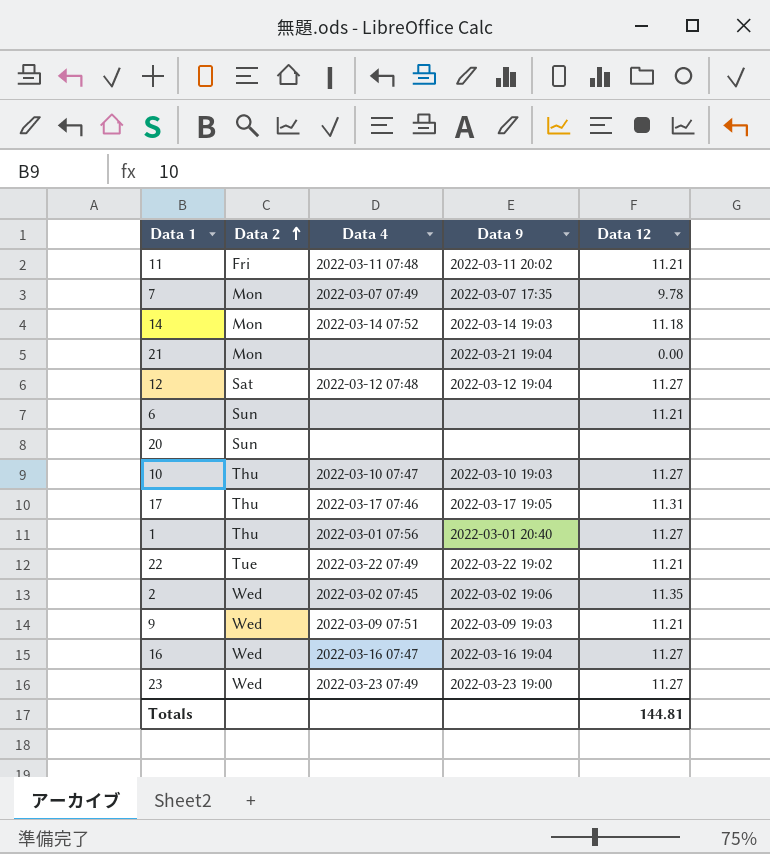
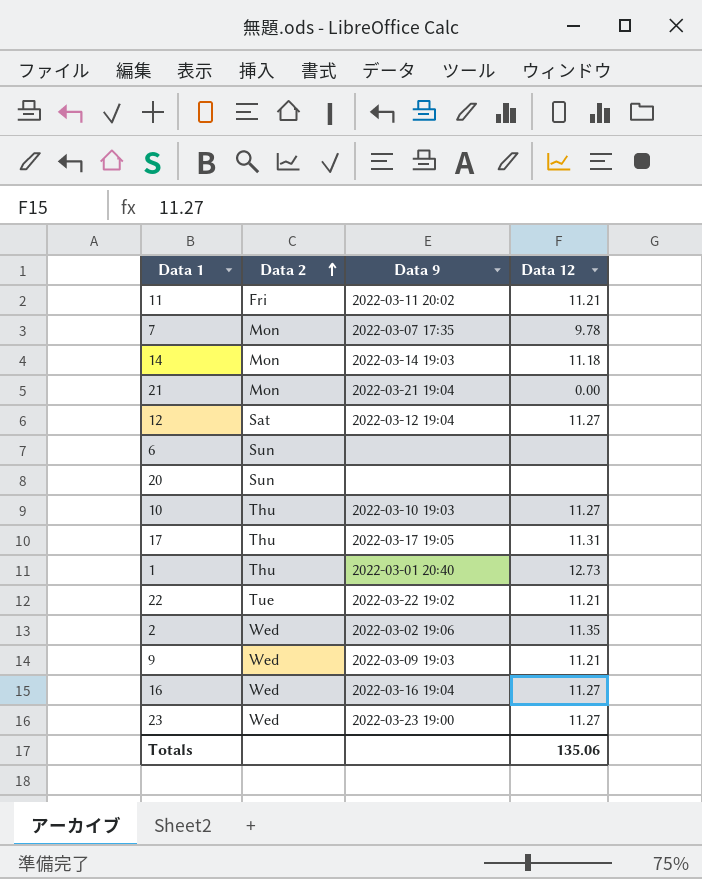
column Data 4 | position: 3 -> none
6 | Data 12: 11.21 -> none
1 | Data 12: 11.27 -> 12.73
Totals | Data 12: 144.81 -> 135.06

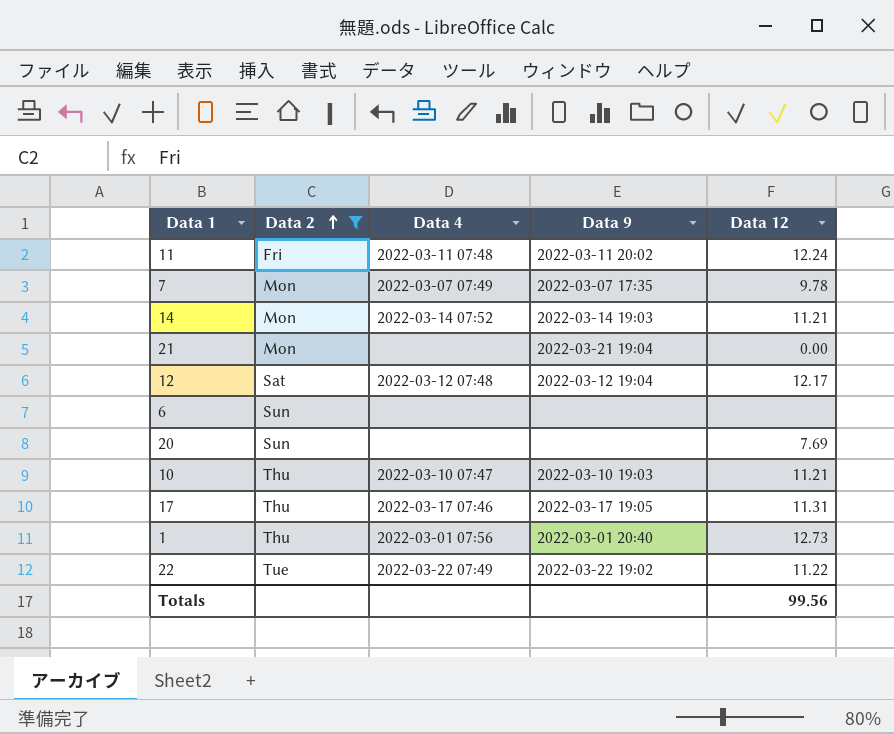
filter: none -> Data 2 != Wed
column Data 4 | position: none -> 3
11 | Data 12: 11.21 -> 12.24
14 | Data 12: 11.18 -> 11.21
12 | Data 12: 11.27 -> 12.17
20 | Data 12: none -> 7.69
10 | Data 12: 11.27 -> 11.21
22 | Data 12: 11.21 -> 11.22
Totals | Data 12: 135.06 -> 99.56

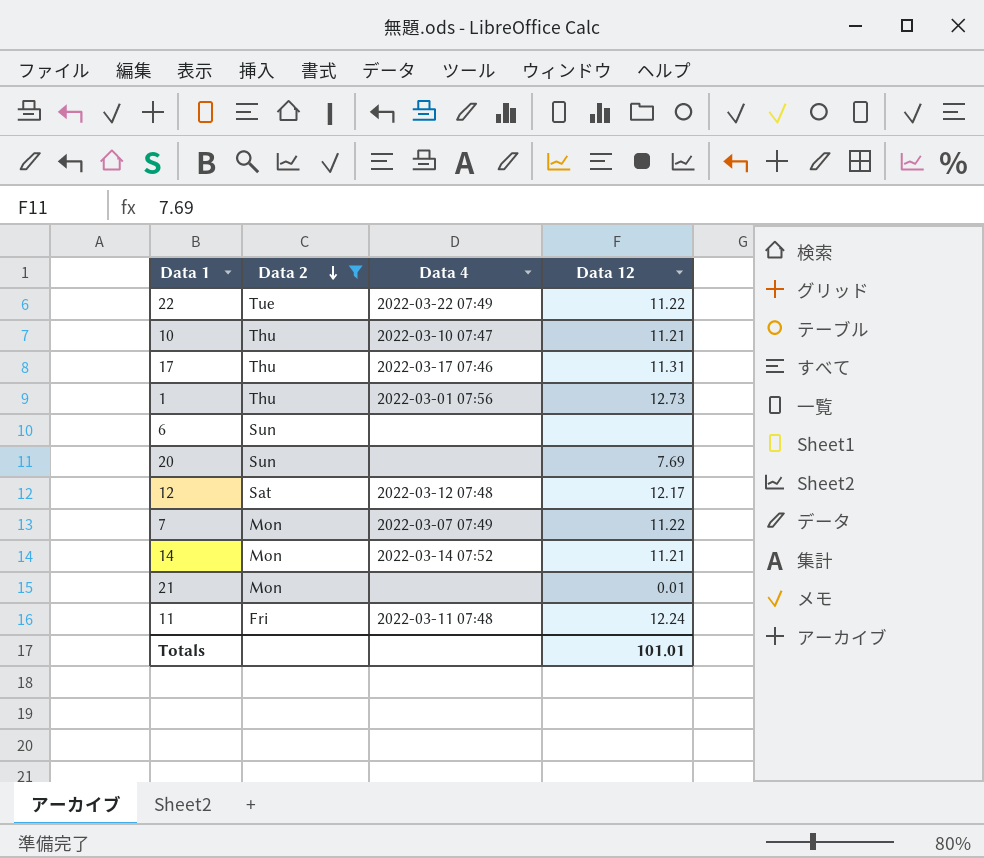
row order: Data 2 ascending -> Data 2 descending
column Data 9 | position: 4 -> none
7 | Data 12: 9.78 -> 11.22
21 | Data 12: 0.00 -> 0.01
Totals | Data 12: 99.56 -> 101.01

